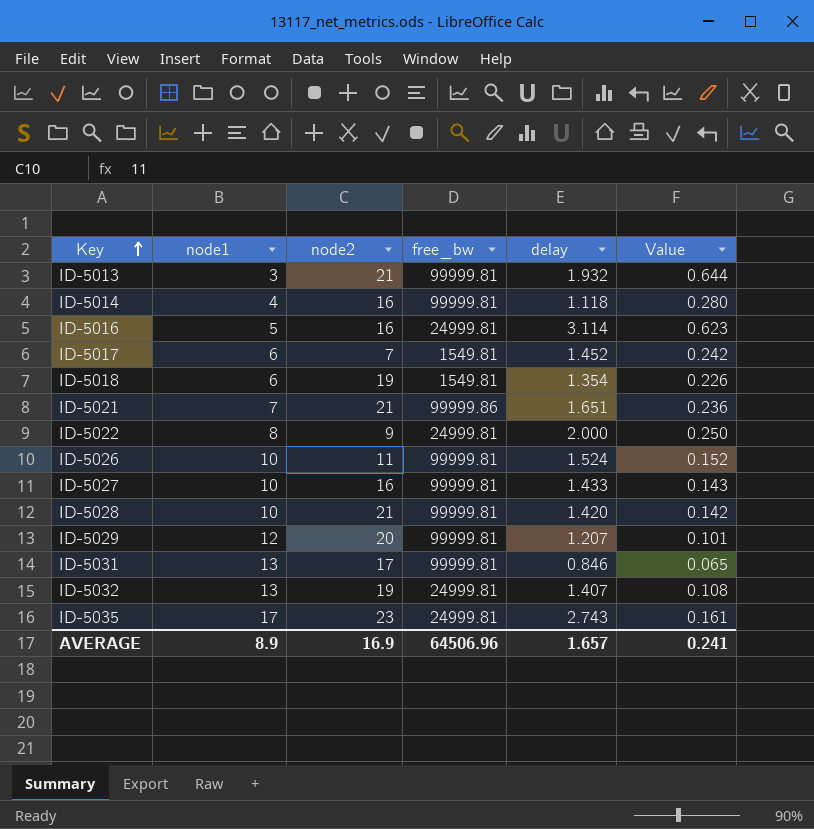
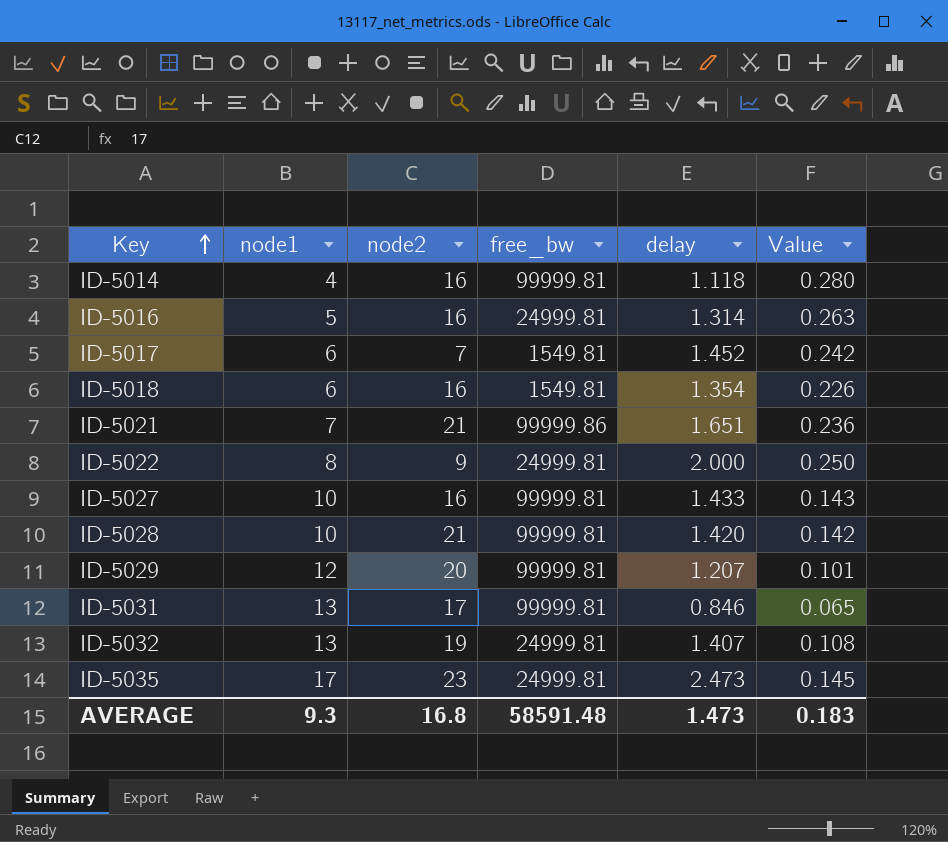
row ID-5013: 3 | 21 | 99999.81 | 1.932 | 0.644 -> none
row ID-5026: 10 | 11 | 99999.81 | 1.524 | 0.152 -> none
ID-5016 | delay: 3.114 -> 1.314
ID-5016 | Value: 0.623 -> 0.263
ID-5018 | node2: 19 -> 16
ID-5035 | delay: 2.743 -> 2.473
ID-5035 | Value: 0.161 -> 0.145
AVERAGE | node1: 8.9 -> 9.3
AVERAGE | node2: 16.9 -> 16.8
AVERAGE | free_bw: 64506.96 -> 58591.48
AVERAGE | delay: 1.657 -> 1.473
AVERAGE | Value: 0.241 -> 0.183

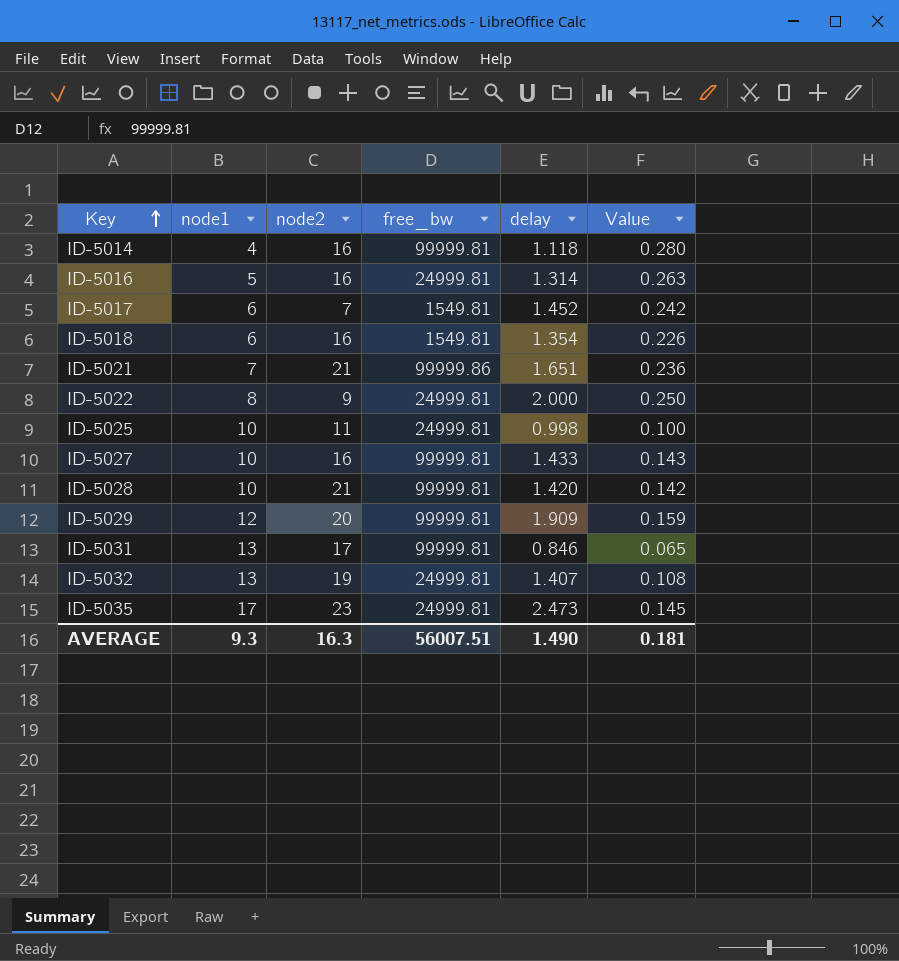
row ID-5025: none -> 10 | 11 | 24999.81 | 0.998 | 0.100
ID-5029 | delay: 1.207 -> 1.909
ID-5029 | Value: 0.101 -> 0.159
AVERAGE | node2: 16.8 -> 16.3
AVERAGE | free_bw: 58591.48 -> 56007.51
AVERAGE | delay: 1.473 -> 1.490
AVERAGE | Value: 0.183 -> 0.181

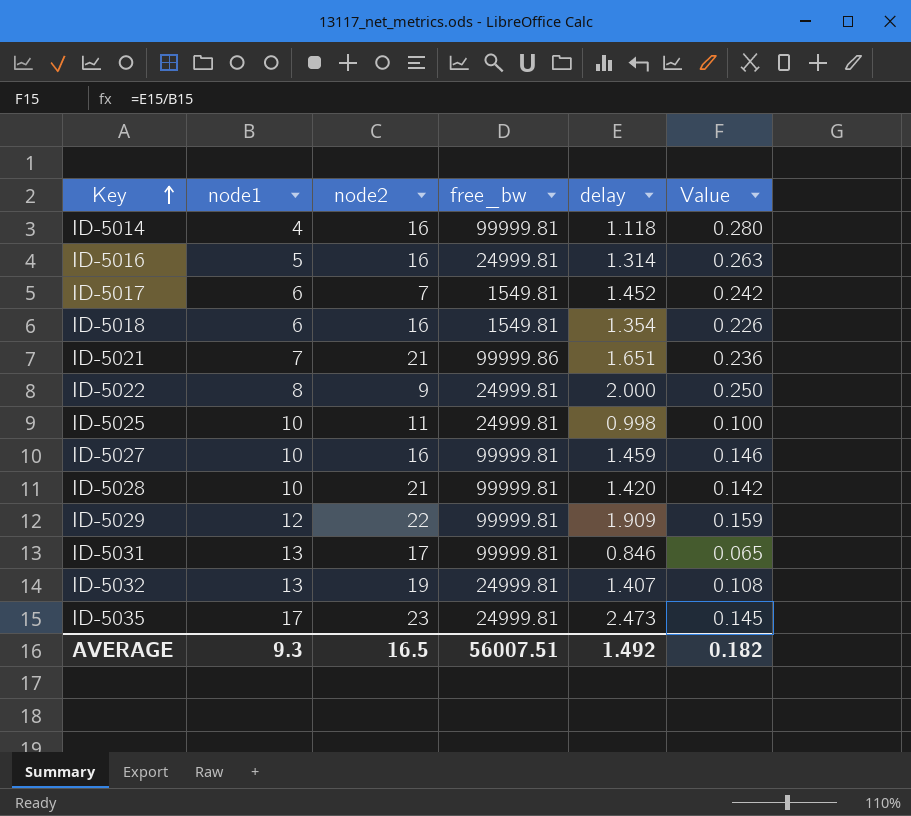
ID-5027 | delay: 1.433 -> 1.459
ID-5027 | Value: 0.143 -> 0.146
ID-5029 | node2: 20 -> 22
AVERAGE | node2: 16.3 -> 16.5
AVERAGE | delay: 1.490 -> 1.492
AVERAGE | Value: 0.181 -> 0.182

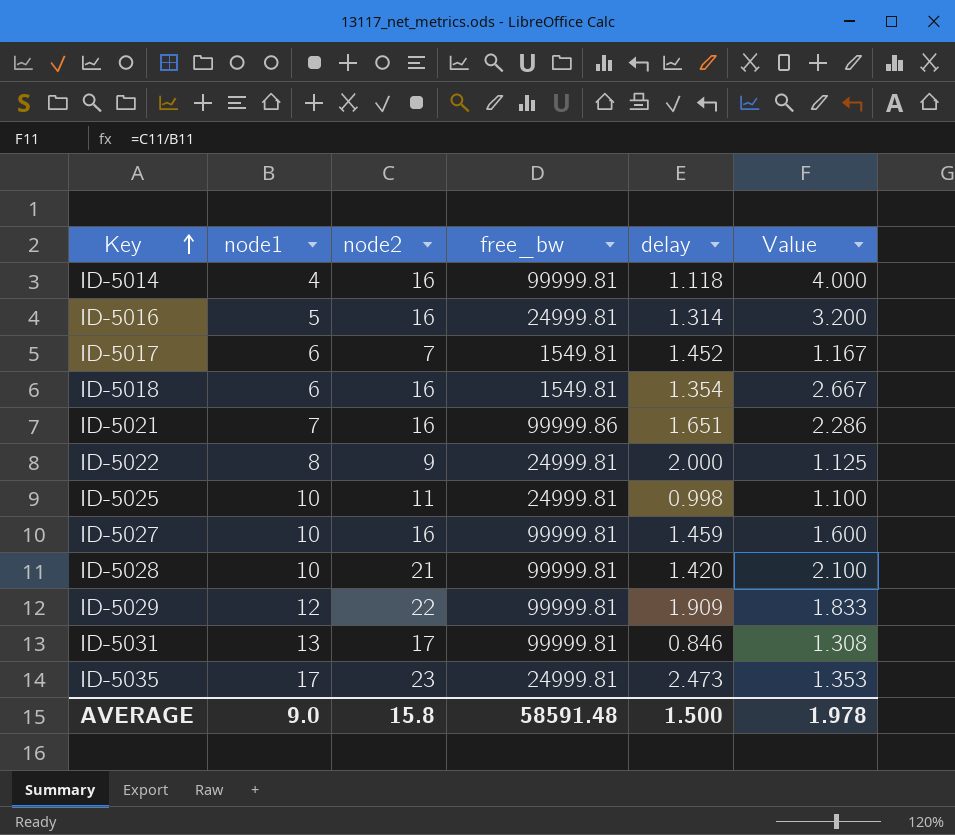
column Value | formula: [delay] / [node1] -> [node2] / [node1]
row ID-5032: 13 | 19 | 24999.81 | 1.407 | 0.108 -> none
ID-5021 | node2: 21 -> 16
AVERAGE | node1: 9.3 -> 9.0
AVERAGE | node2: 16.5 -> 15.8
AVERAGE | free_bw: 56007.51 -> 58591.48
AVERAGE | delay: 1.492 -> 1.500
AVERAGE | Value: 0.182 -> 1.978

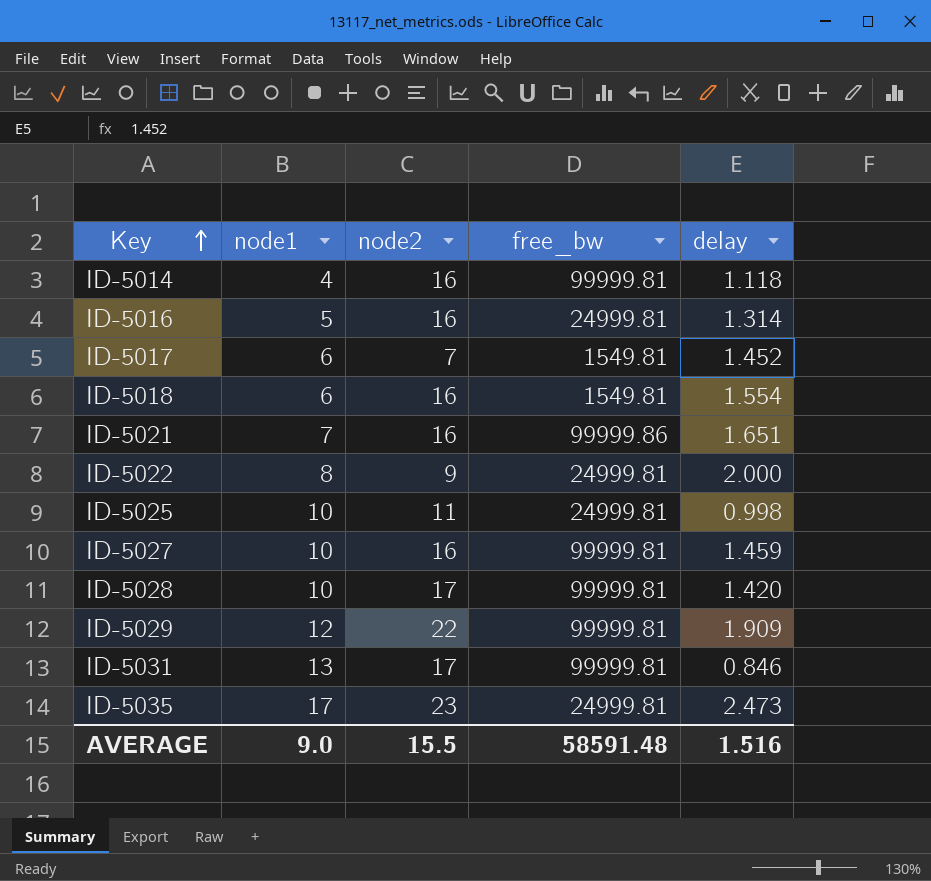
column Value | formula: [node2] / [node1] -> none
ID-5018 | delay: 1.354 -> 1.554
ID-5028 | node2: 21 -> 17
AVERAGE | node2: 15.8 -> 15.5
AVERAGE | delay: 1.500 -> 1.516

